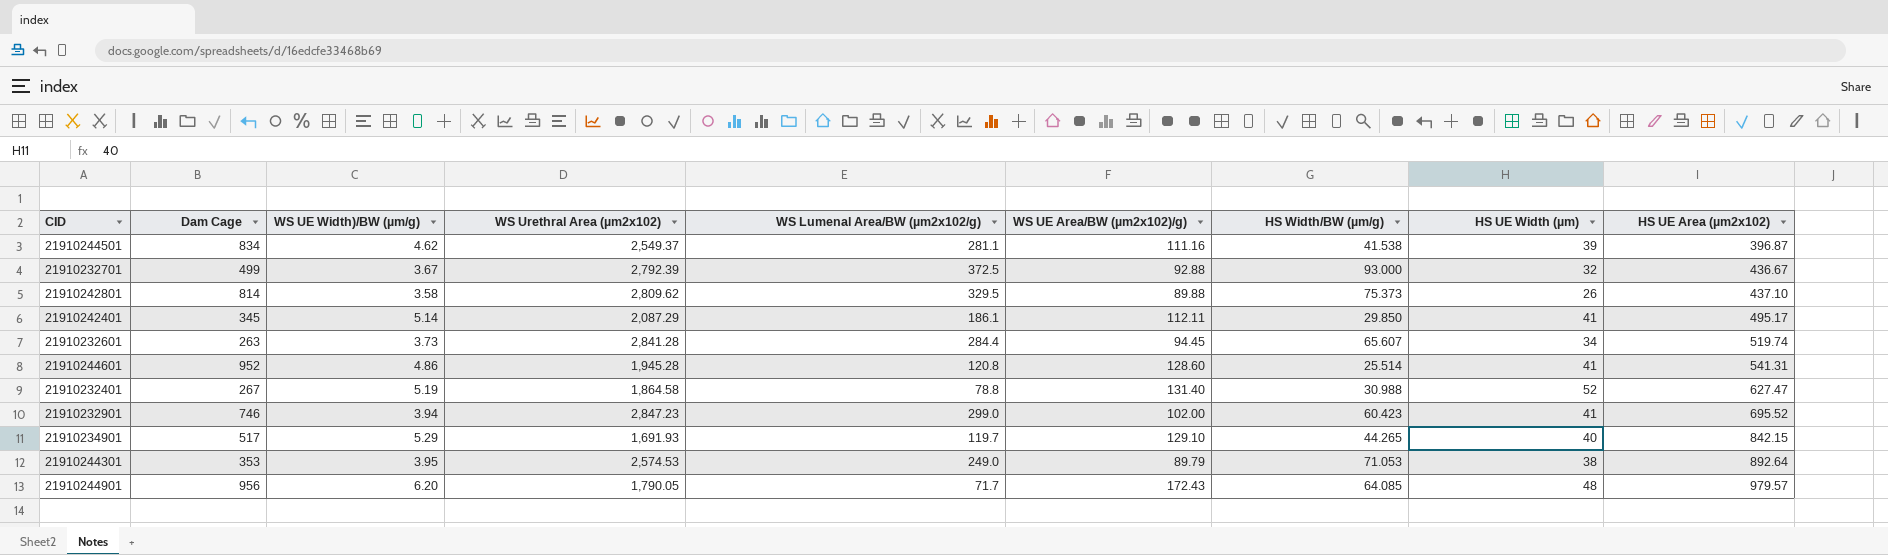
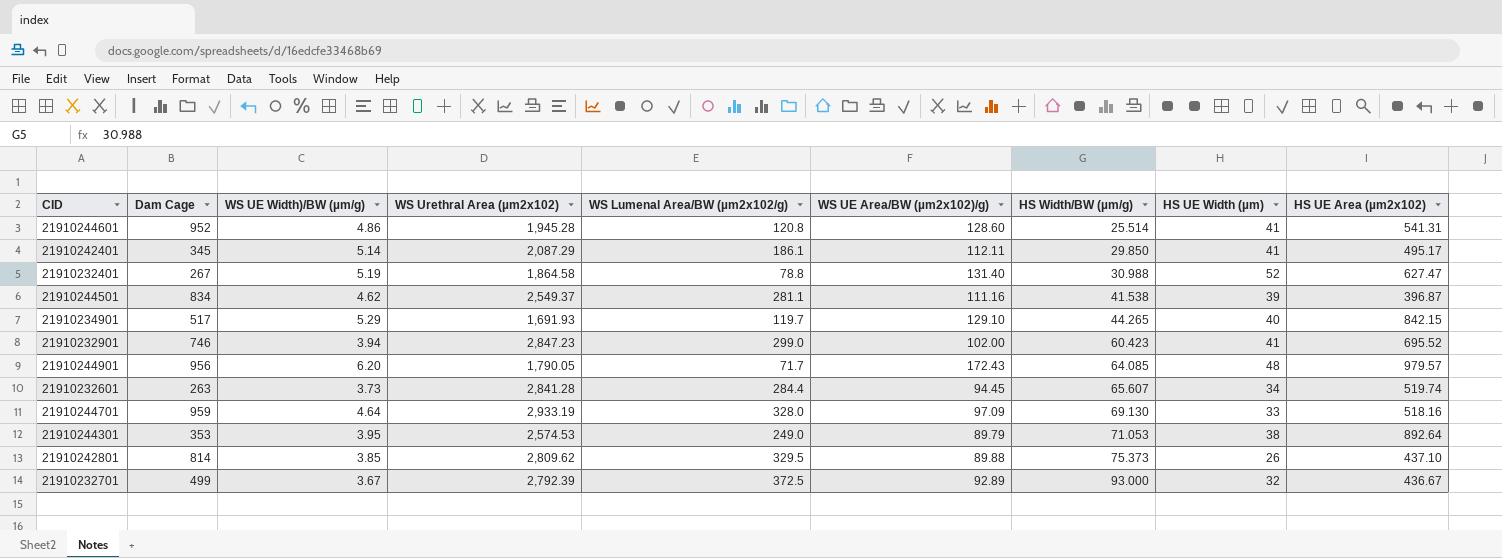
row order: HS UE Area (µm2x102) ascending -> HS Width/BW (µm/g) ascending
row 21910244701: none -> 959 | 4.64 | 2,933.19 | 328.0 | 97.09 | 69.130 | 33 | 518.16
21910242801 | WS UE Width)/BW (µm/g): 3.58 -> 3.85
21910232701 | WS UE Area/BW (µm2x102)/g): 92.88 -> 92.89

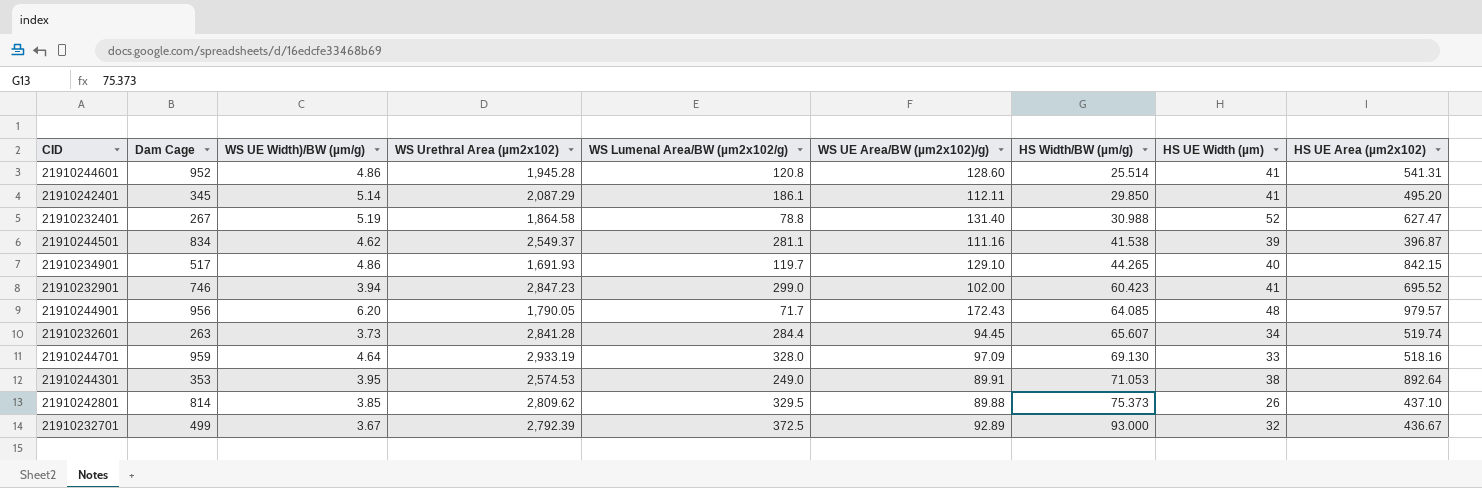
21910242401 | HS UE Area (µm2x102): 495.17 -> 495.20
21910234901 | WS UE Width)/BW (µm/g): 5.29 -> 4.86
21910244301 | WS UE Area/BW (µm2x102)/g): 89.79 -> 89.91

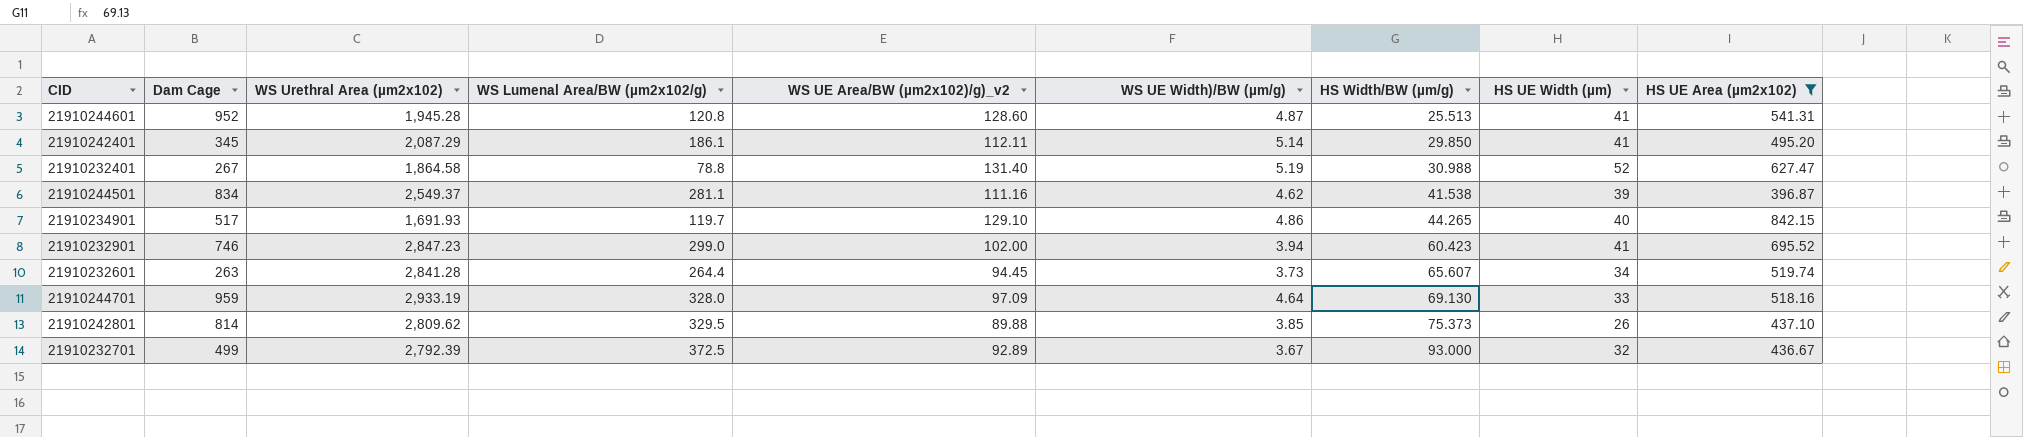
filter: none -> HS UE Area (µm2x102) <= 842.15
column name: WS UE Area/BW (µm2x102)/g) -> WS UE Area/BW (µm2x102)/g)_v2
column WS UE Width)/BW (µm/g) | position: 3 -> 6
21910244601 | WS UE Width)/BW (µm/g): 4.86 -> 4.87
21910244601 | HS Width/BW (µm/g): 25.514 -> 25.513
21910232601 | WS Lumenal Area/BW (µm2x102/g): 284.4 -> 264.4

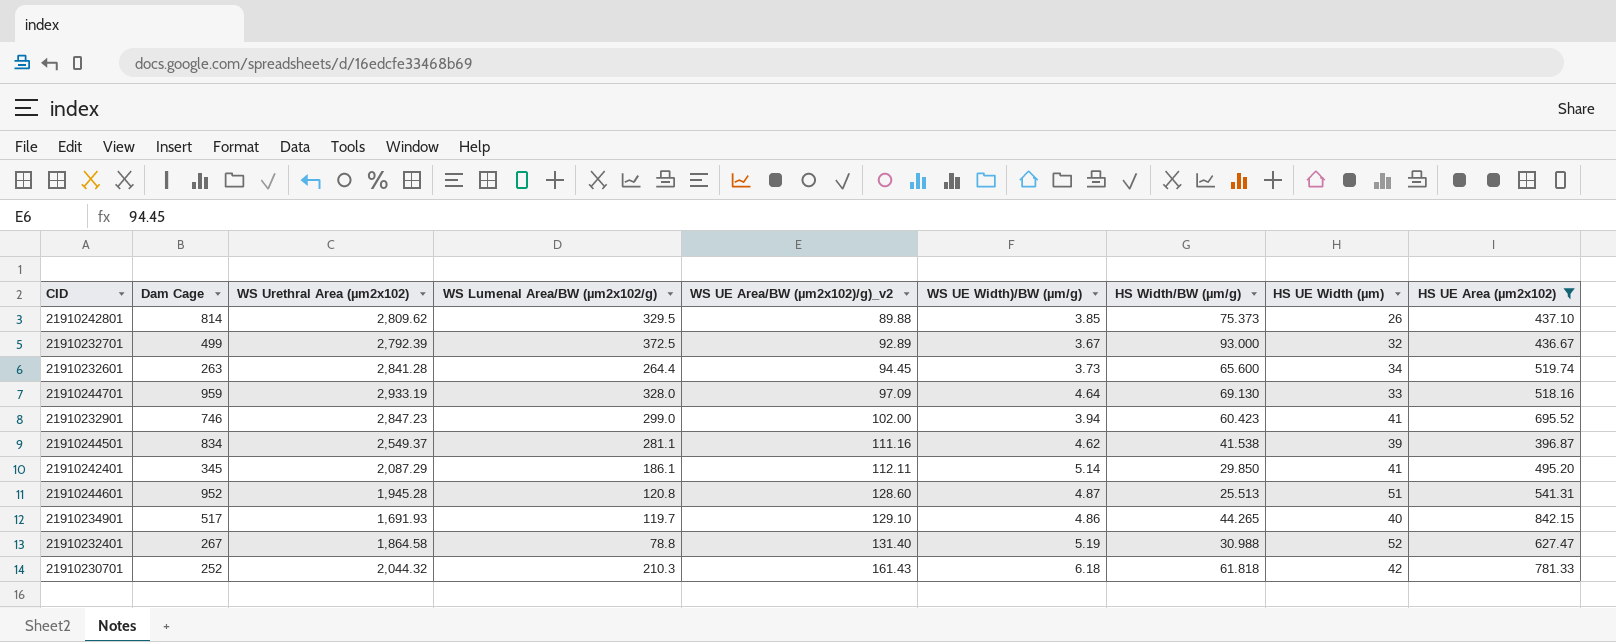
row order: HS Width/BW (µm/g) ascending -> WS UE Area/BW (µm2x102)/g)_v2 ascending
21910232601 | HS Width/BW (µm/g): 65.607 -> 65.600
21910244601 | HS UE Width (µm): 41 -> 51
row 21910230701: none -> 252 | 2,044.32 | 210.3 | 161.43 | 6.18 | 61.818 | 42 | 781.33

